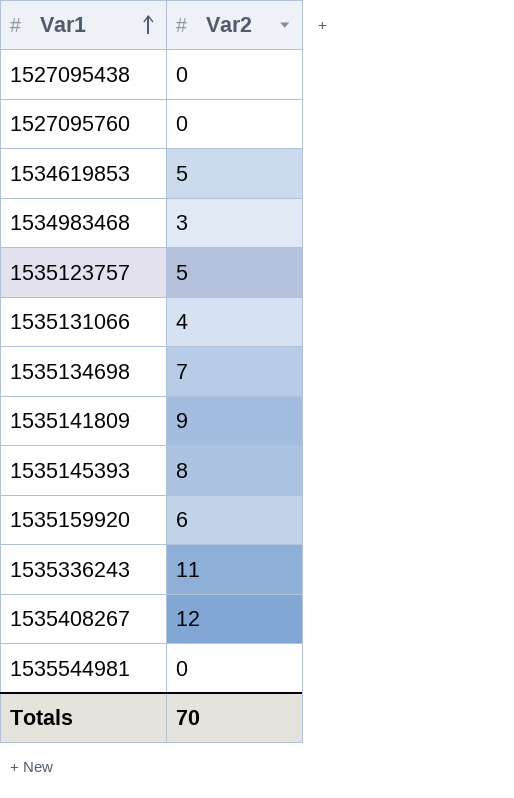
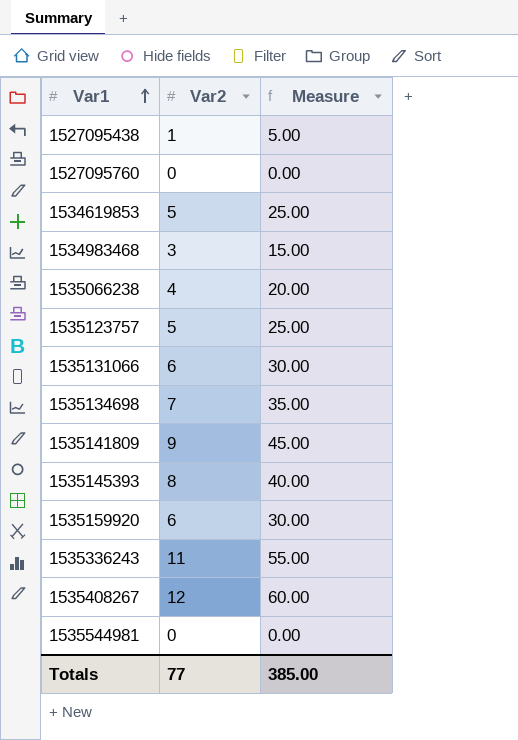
column Measure | formula: none -> [Var2] * 5
1527095438 | Var2: 0 -> 1
row 1535066238: none -> 4 | 20.00
1535131066 | Var2: 4 -> 6
Totals | Var2: 70 -> 77

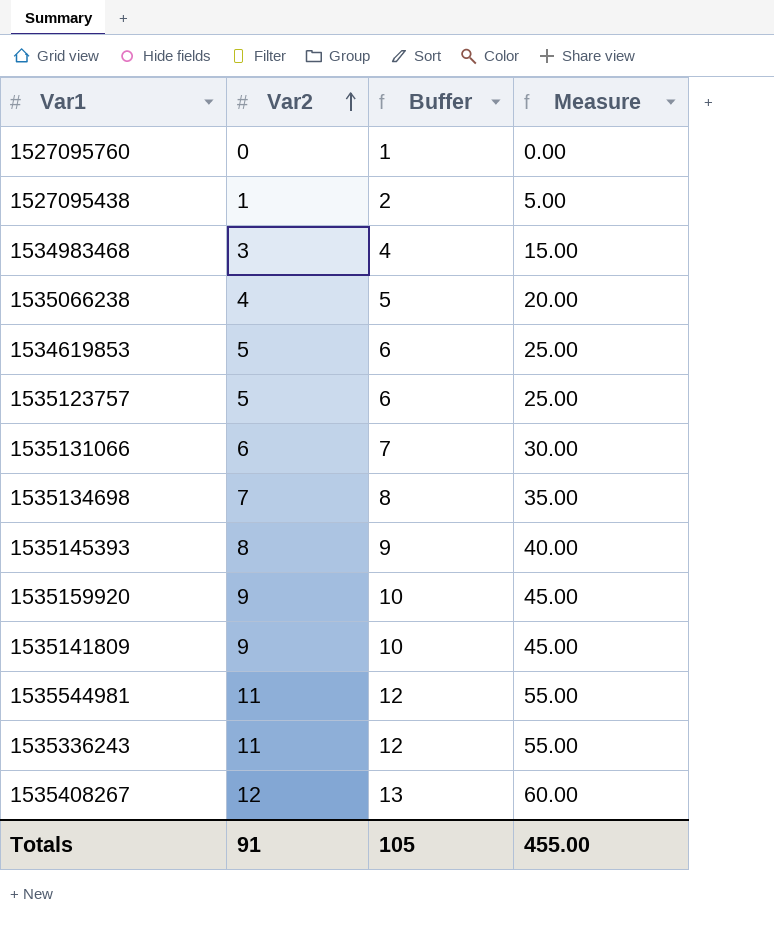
row order: Var1 ascending -> Var2 ascending
column Buffer | formula: none -> [Var2] + 1
1535159920 | Var2: 6 -> 9
1535159920 | Measure: 30.00 -> 45.00
1535544981 | Var2: 0 -> 11
1535544981 | Measure: 0.00 -> 55.00
Totals | Var2: 77 -> 91
Totals | Measure: 385.00 -> 455.00

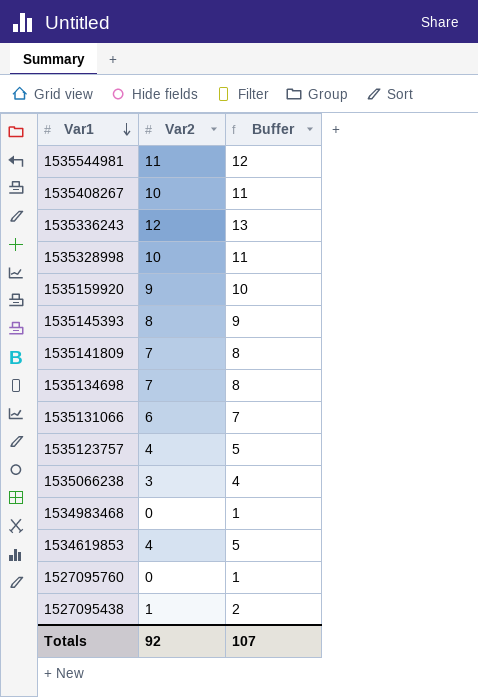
row order: Var2 ascending -> Var1 descending
column Measure | formula: [Var2] * 5 -> none
1535408267 | Var2: 12 -> 10
1535408267 | Buffer: 13 -> 11
1535336243 | Var2: 11 -> 12
1535336243 | Buffer: 12 -> 13
row 1535328998: none -> 10 | 11
1535141809 | Var2: 9 -> 7
1535141809 | Buffer: 10 -> 8
1535123757 | Var2: 5 -> 4
1535123757 | Buffer: 6 -> 5
1535066238 | Var2: 4 -> 3
1535066238 | Buffer: 5 -> 4
1534983468 | Var2: 3 -> 0
1534983468 | Buffer: 4 -> 1
1534619853 | Var2: 5 -> 4
1534619853 | Buffer: 6 -> 5
Totals | Var2: 91 -> 92
Totals | Buffer: 105 -> 107

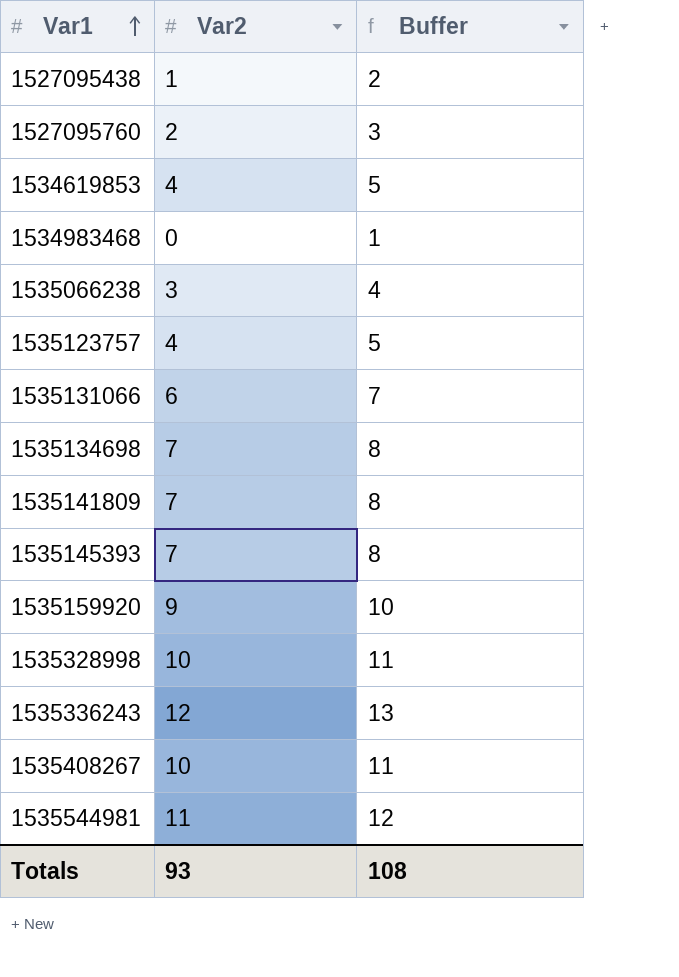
row order: Var1 descending -> Var1 ascending
1527095760 | Var2: 0 -> 2
1527095760 | Buffer: 1 -> 3
1535145393 | Var2: 8 -> 7
1535145393 | Buffer: 9 -> 8
Totals | Var2: 92 -> 93
Totals | Buffer: 107 -> 108

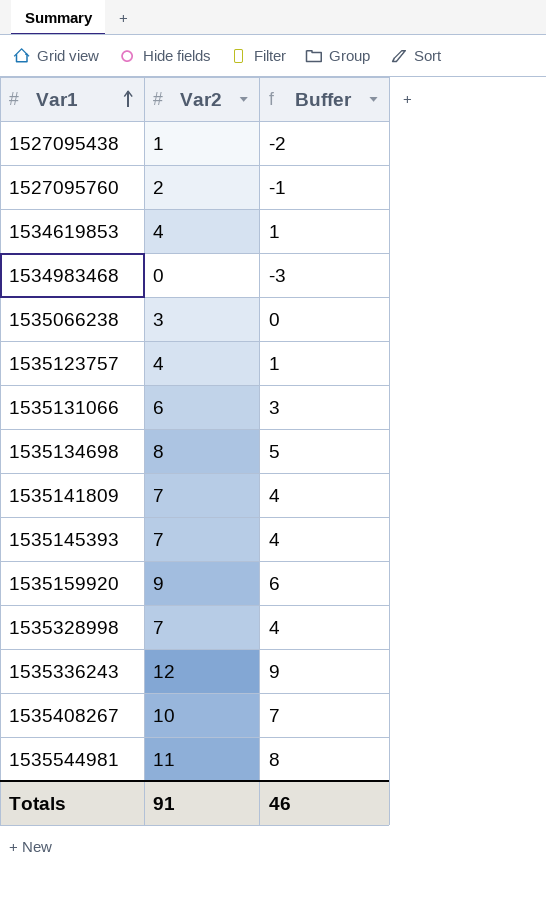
column Buffer | formula: [Var2] + 1 -> [Var2] - 3
1535134698 | Var2: 7 -> 8
1535328998 | Var2: 10 -> 7
Totals | Var2: 93 -> 91
Totals | Buffer: 108 -> 46

